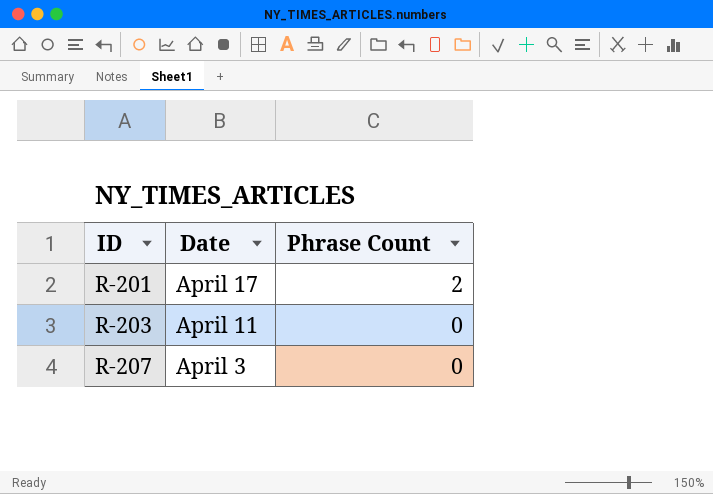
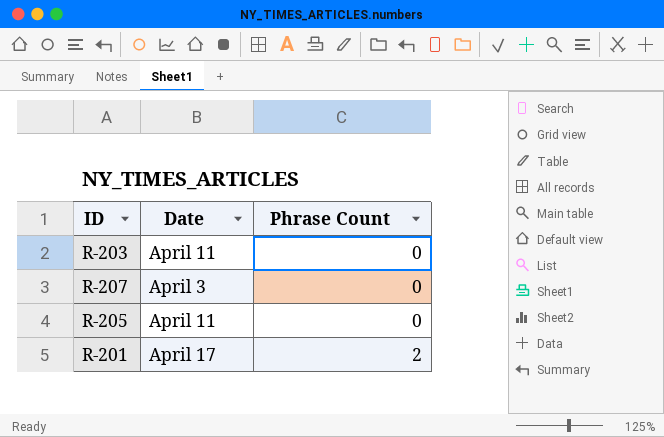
row order: ID ascending -> Phrase Count ascending
row R-205: none -> April 11 | 0

